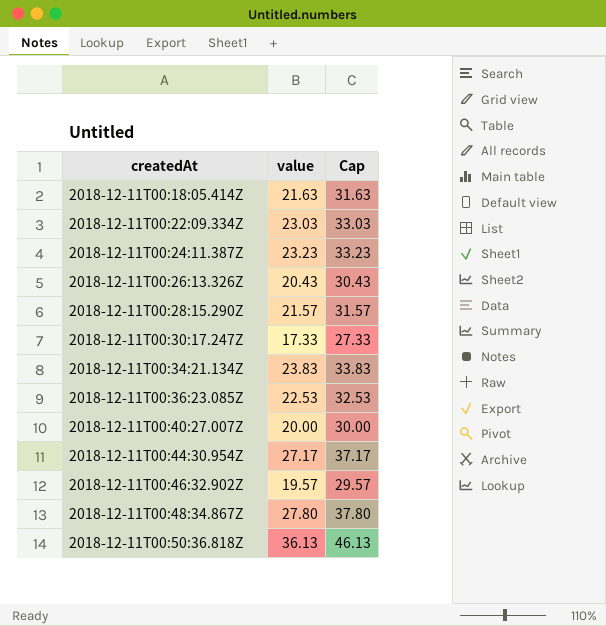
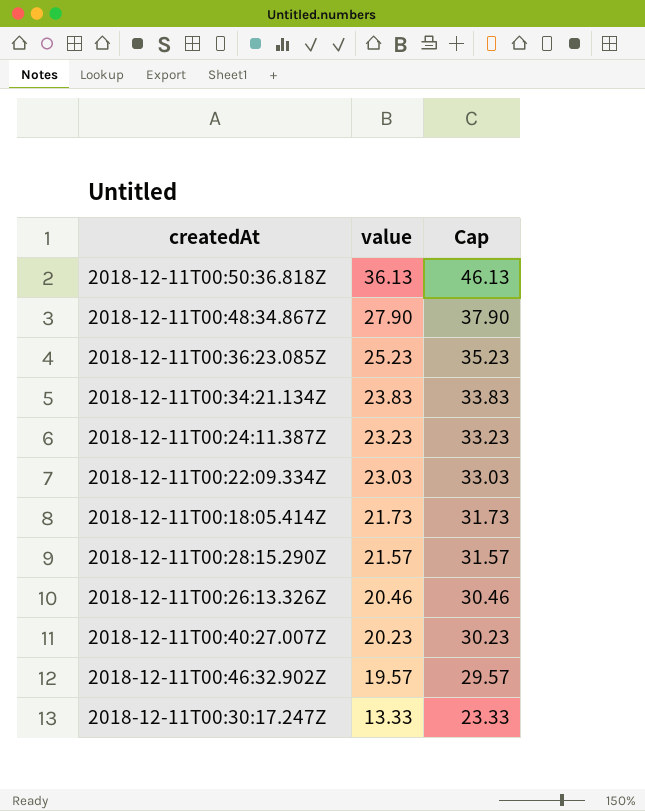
row order: createdAt ascending -> value descending
row 2018-12-11T00:44:30.954Z: 27.17 | 37.17 -> none
2018-12-11T00:48:34.867Z | value: 27.80 -> 27.90
2018-12-11T00:48:34.867Z | Cap: 37.80 -> 37.90
2018-12-11T00:36:23.085Z | value: 22.53 -> 25.23
2018-12-11T00:36:23.085Z | Cap: 32.53 -> 35.23
2018-12-11T00:18:05.414Z | value: 21.63 -> 21.73
2018-12-11T00:18:05.414Z | Cap: 31.63 -> 31.73
2018-12-11T00:26:13.326Z | value: 20.43 -> 20.46
2018-12-11T00:26:13.326Z | Cap: 30.43 -> 30.46
2018-12-11T00:40:27.007Z | value: 20.00 -> 20.23
2018-12-11T00:40:27.007Z | Cap: 30.00 -> 30.23
2018-12-11T00:30:17.247Z | value: 17.33 -> 13.33
2018-12-11T00:30:17.247Z | Cap: 27.33 -> 23.33

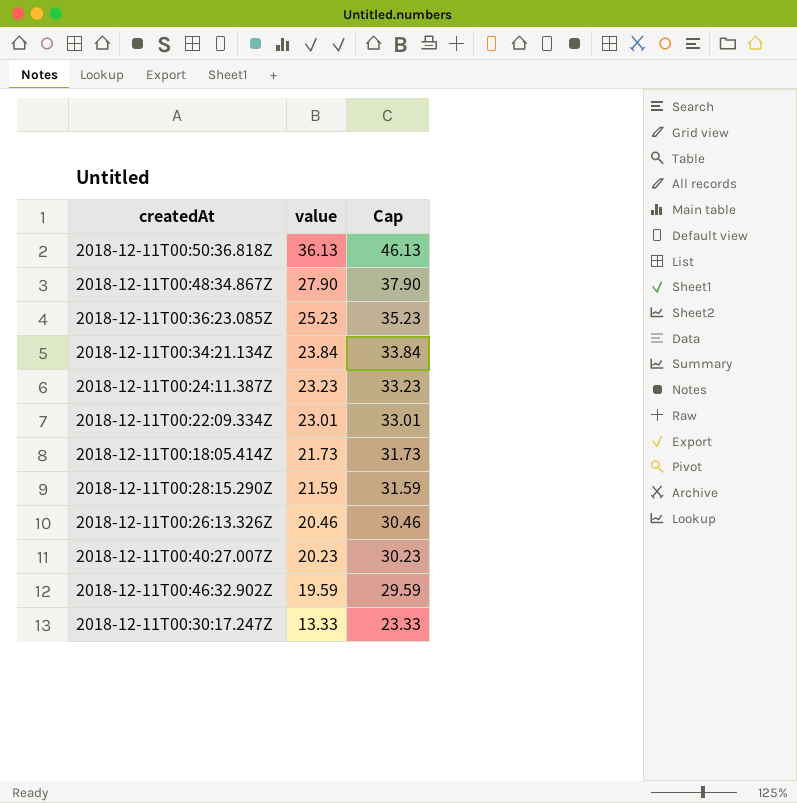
2018-12-11T00:34:21.134Z | value: 23.83 -> 23.84
2018-12-11T00:34:21.134Z | Cap: 33.83 -> 33.84
2018-12-11T00:22:09.334Z | value: 23.03 -> 23.01
2018-12-11T00:22:09.334Z | Cap: 33.03 -> 33.01
2018-12-11T00:28:15.290Z | value: 21.57 -> 21.59
2018-12-11T00:28:15.290Z | Cap: 31.57 -> 31.59
2018-12-11T00:46:32.902Z | value: 19.57 -> 19.59
2018-12-11T00:46:32.902Z | Cap: 29.57 -> 29.59

